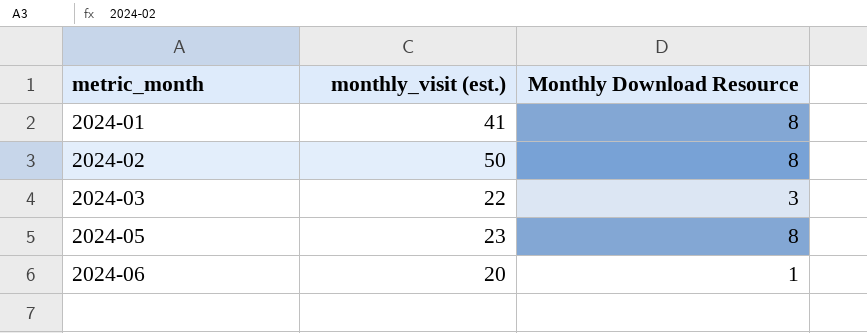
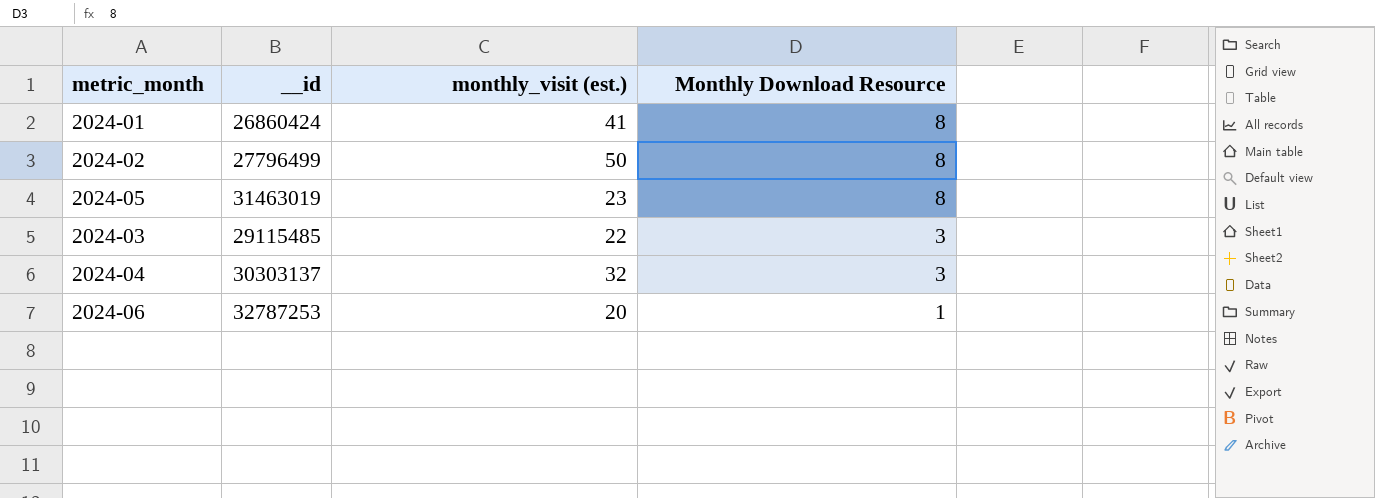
row order: metric_month ascending -> Monthly Download Resource descending
column __id | position: none -> 2
row 2024-04: none -> 30303137 | 32 | 3

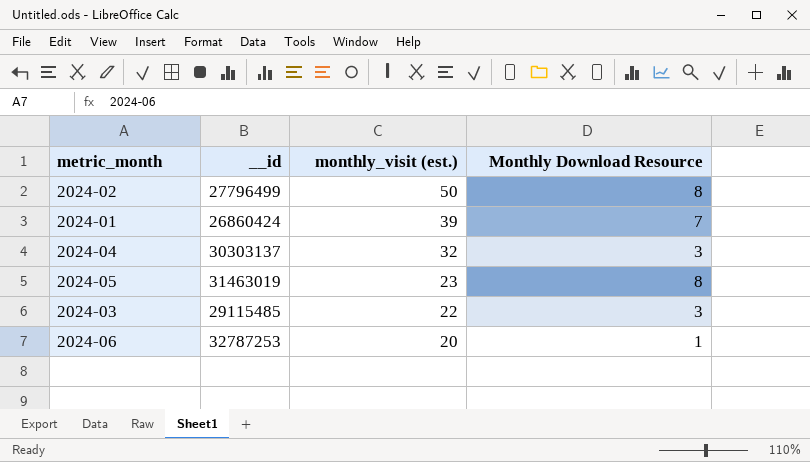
row order: Monthly Download Resource descending -> monthly_visit (est.) descending
2024-01 | monthly_visit (est.): 41 -> 39
2024-01 | Monthly Download Resource: 8 -> 7

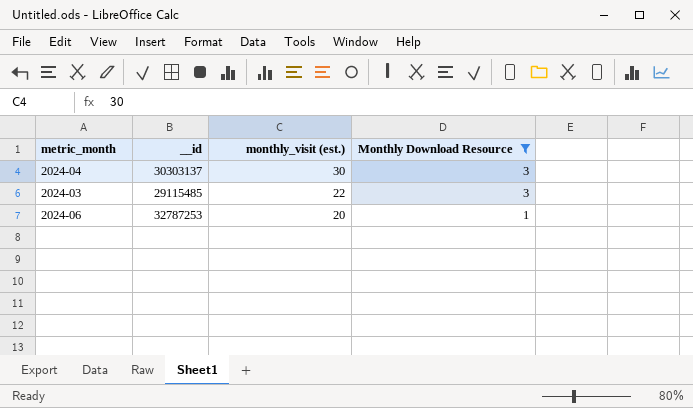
filter: none -> Monthly Download Resource <= 3
2024-04 | monthly_visit (est.): 32 -> 30

